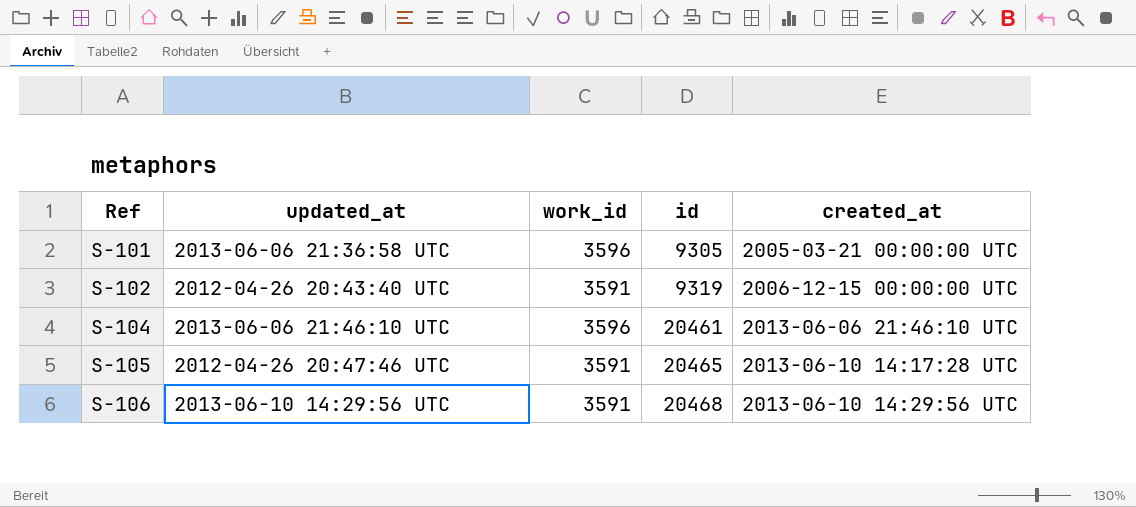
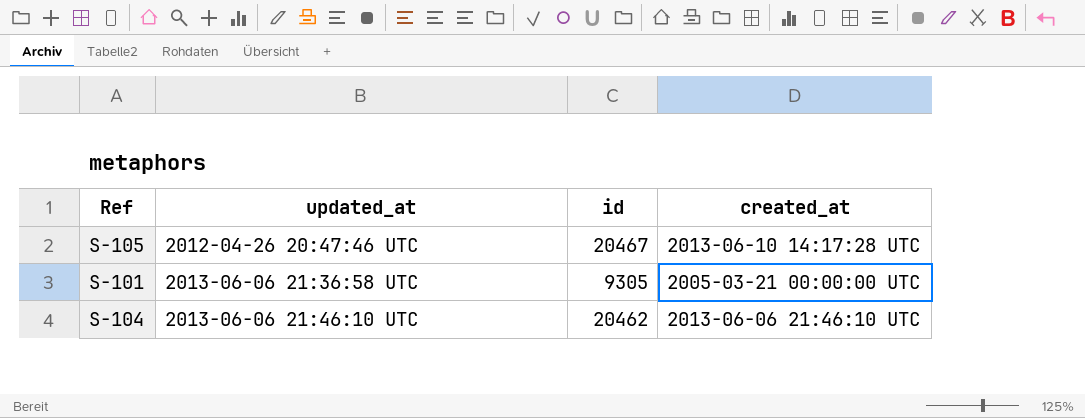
row order: Ref ascending -> updated_at ascending
column work_id | position: 3 -> none
row S-102: 2012-04-26 20:43:40 UTC | 3591 | 9319 | 2006-12-15 00:00:00 UTC -> none
row S-106: 2013-06-10 14:29:56 UTC | 3591 | 20468 | 2013-06-10 14:29:56 UTC -> none
S-105 | id: 20465 -> 20467
S-104 | id: 20461 -> 20462

